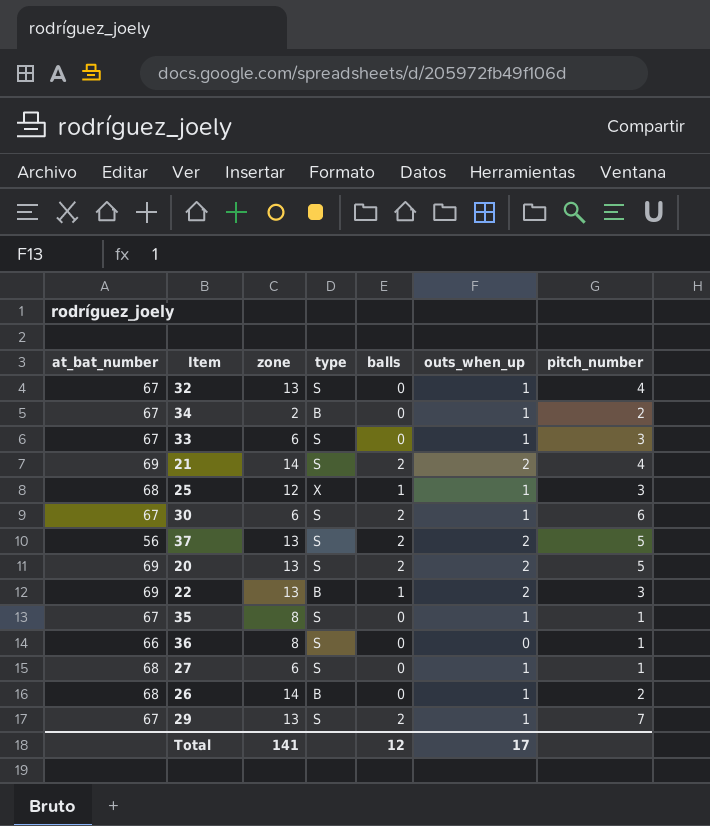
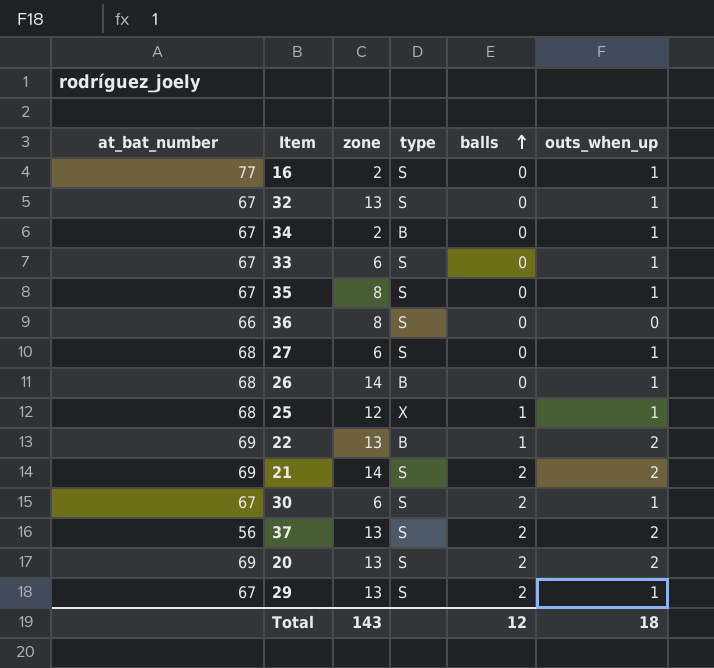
row order: none -> balls ascending
column pitch_number | position: 7 -> none
row 16: none -> 77 | 2 | S | 0 | 1
Total | zone: 141 -> 143
Total | outs_when_up: 17 -> 18

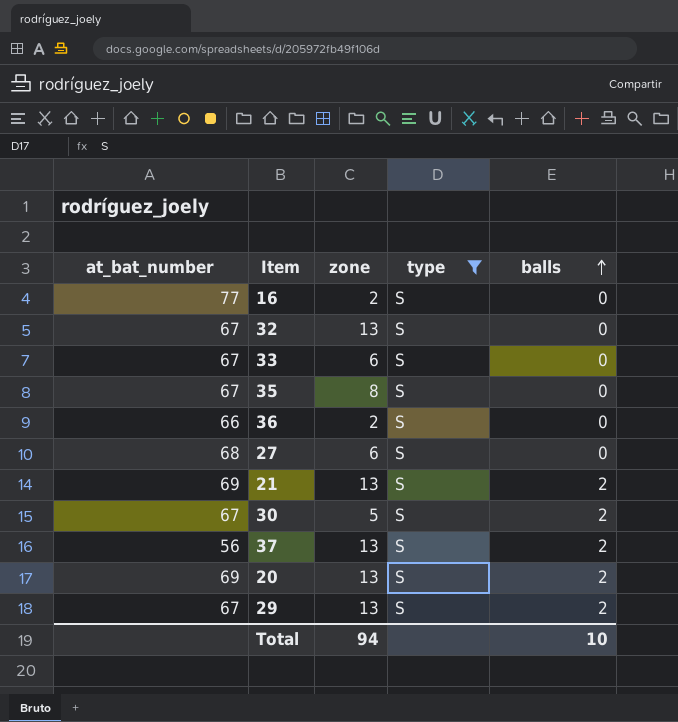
filter: none -> type = S
column outs_when_up | position: 6 -> none
36 | zone: 8 -> 2
21 | zone: 14 -> 13
30 | zone: 6 -> 5
Total | zone: 143 -> 94
Total | balls: 12 -> 10

